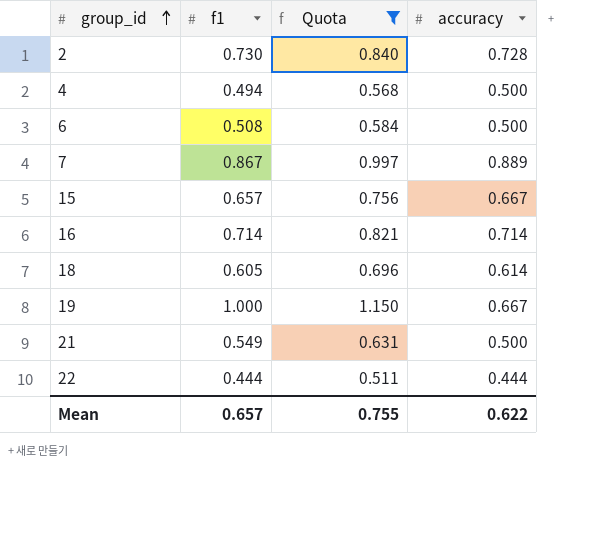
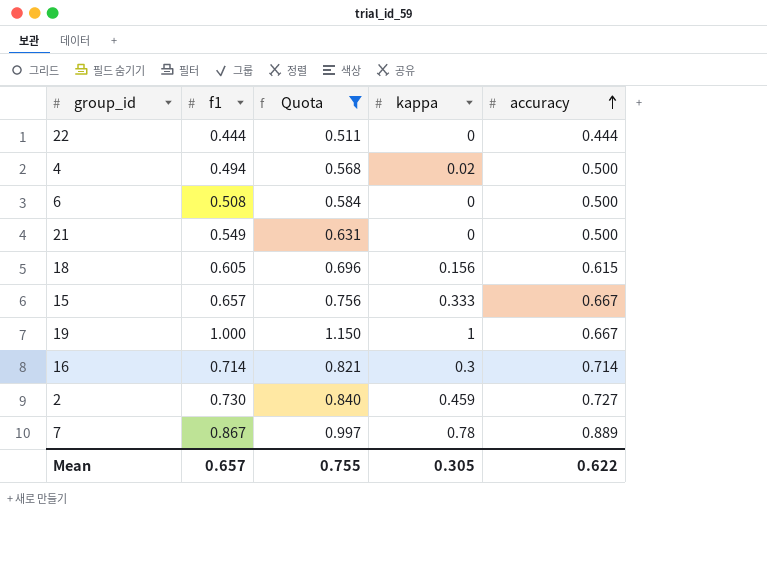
row order: group_id ascending -> accuracy ascending
column kappa | position: none -> 4
18 | accuracy: 0.614 -> 0.615
2 | accuracy: 0.728 -> 0.727

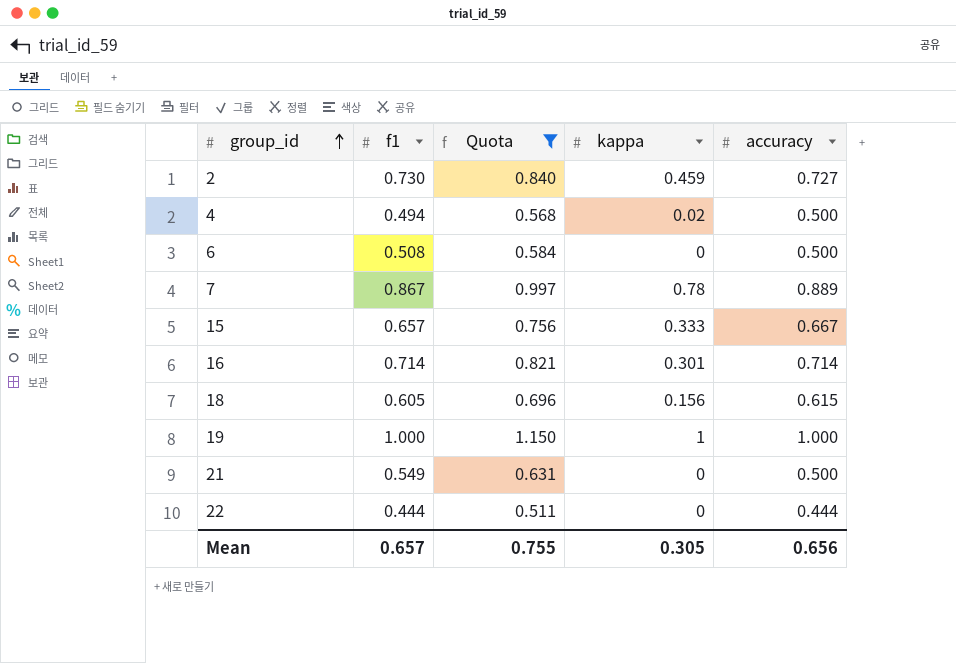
row order: accuracy ascending -> group_id ascending
16 | kappa: 0.3 -> 0.301
19 | accuracy: 0.667 -> 1.000
Mean | accuracy: 0.622 -> 0.656

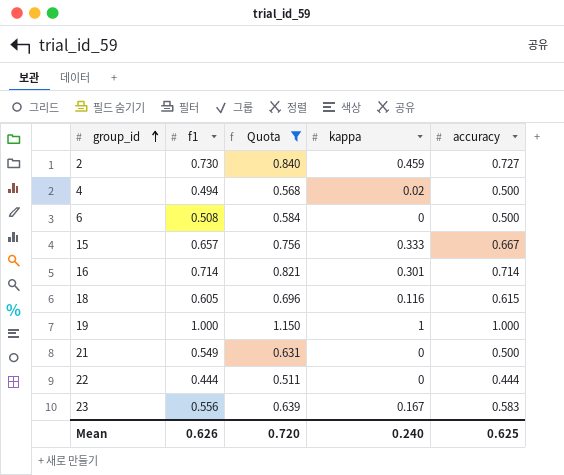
row 7: 0.867 | 0.997 | 0.78 | 0.889 -> none
18 | kappa: 0.156 -> 0.116
row 23: none -> 0.556 | 0.639 | 0.167 | 0.583
Mean | f1: 0.657 -> 0.626
Mean | Quota: 0.755 -> 0.720
Mean | kappa: 0.305 -> 0.240
Mean | accuracy: 0.656 -> 0.625

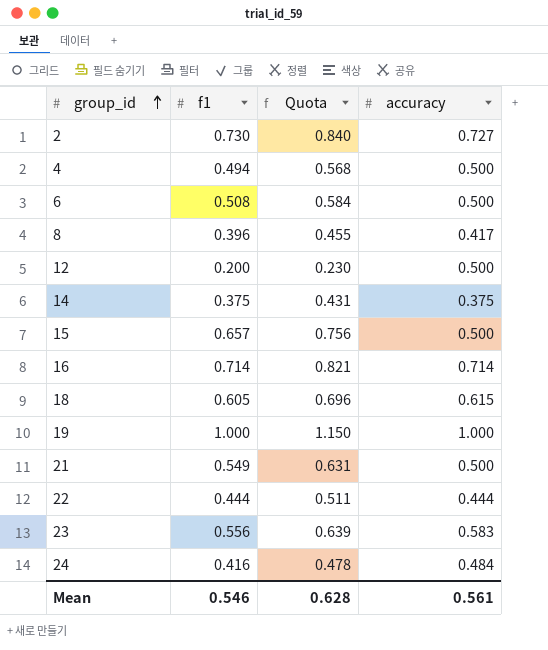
filter: Quota >= 0.511 -> none
column kappa | position: 4 -> none
15 | accuracy: 0.667 -> 0.500
Mean | f1: 0.626 -> 0.546
Mean | Quota: 0.720 -> 0.628
Mean | accuracy: 0.625 -> 0.561

